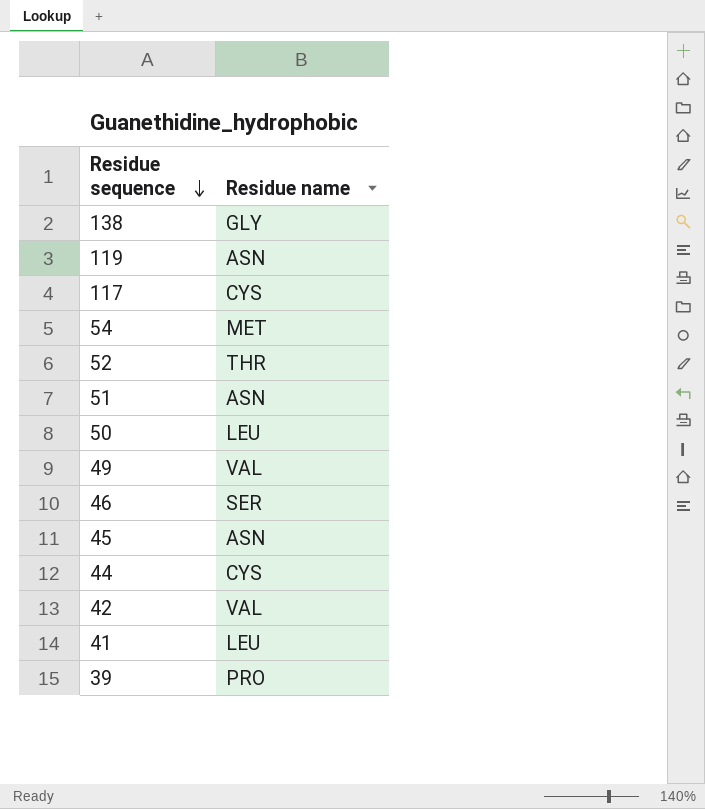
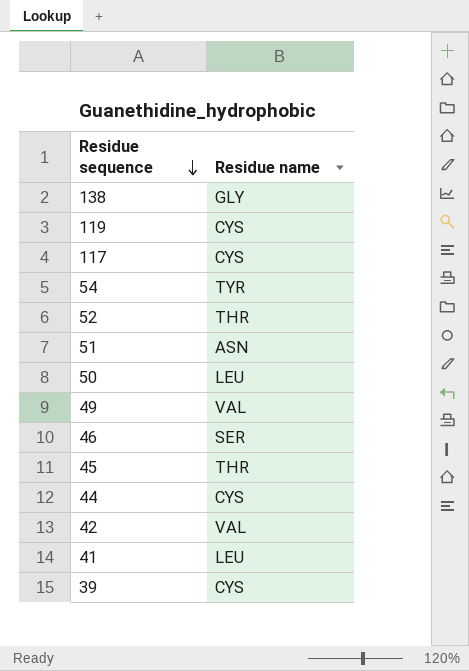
119 | Residue name: ASN -> CYS
54 | Residue name: MET -> TYR
45 | Residue name: ASN -> THR
39 | Residue name: PRO -> CYS

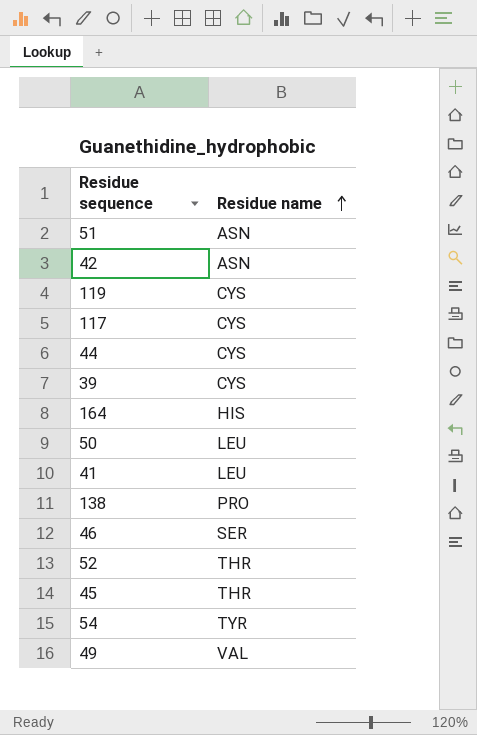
row order: Residue sequence descending -> Residue name ascending
42 | Residue name: VAL -> ASN
row 164: none -> HIS
138 | Residue name: GLY -> PRO

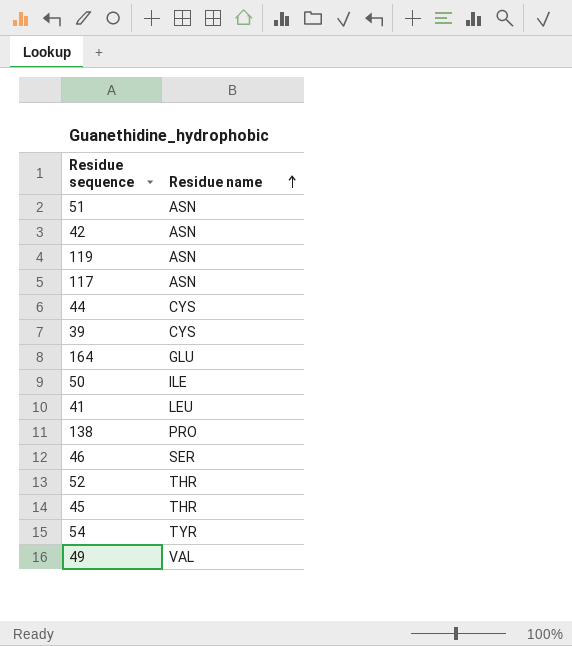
119 | Residue name: CYS -> ASN
117 | Residue name: CYS -> ASN
164 | Residue name: HIS -> GLU
50 | Residue name: LEU -> ILE

